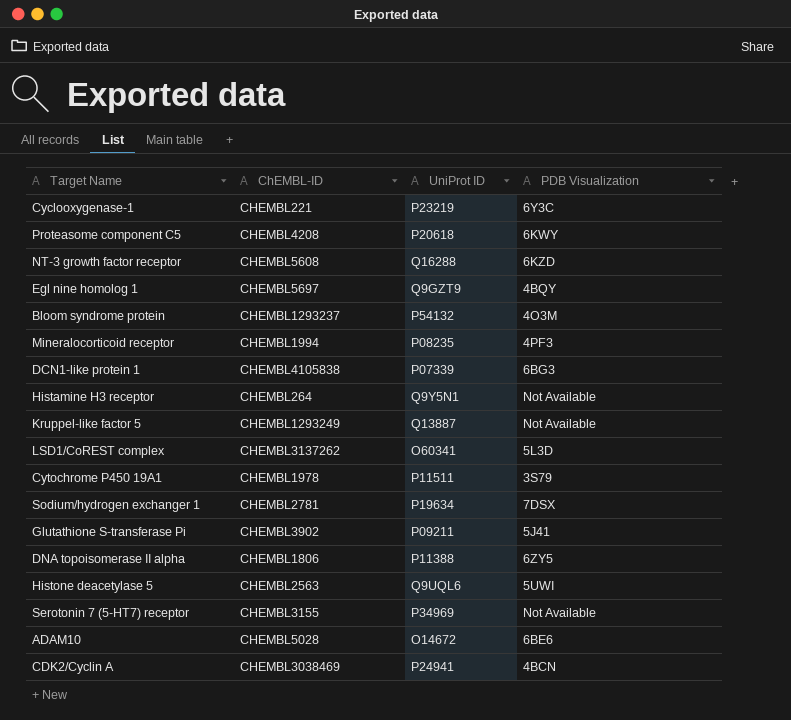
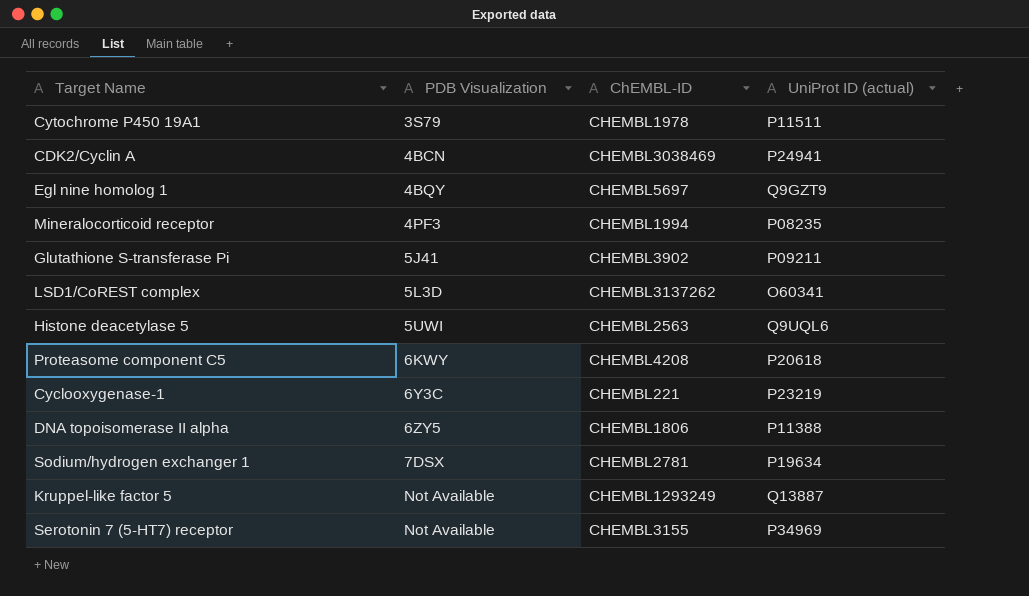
row order: none -> PDB Visualization ascending
column PDB Visualization | position: 4 -> 2
column name: UniProt ID -> UniProt ID (actual)
row NT-3 growth factor receptor: CHEMBL5608 | Q16288 | 6KZD -> none
row Bloom syndrome protein: CHEMBL1293237 | P54132 | 4O3M -> none
row DCN1-like protein 1: CHEMBL4105838 | P07339 | 6BG3 -> none
row Histamine H3 receptor: CHEMBL264 | Q9Y5N1 | Not Available -> none
row ADAM10: CHEMBL5028 | O14672 | 6BE6 -> none

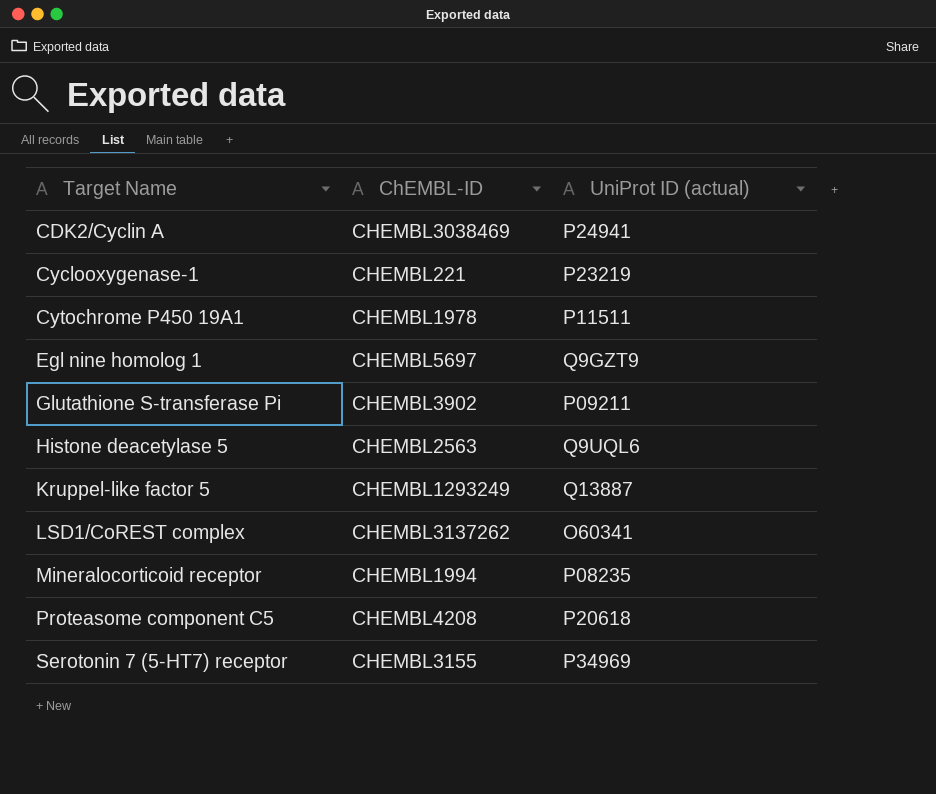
row order: PDB Visualization ascending -> Target Name ascending
column PDB Visualization | position: 2 -> none
row DNA topoisomerase II alpha: 6ZY5 | CHEMBL1806 | P11388 -> none
row Sodium/hydrogen exchanger 1: 7DSX | CHEMBL2781 | P19634 -> none

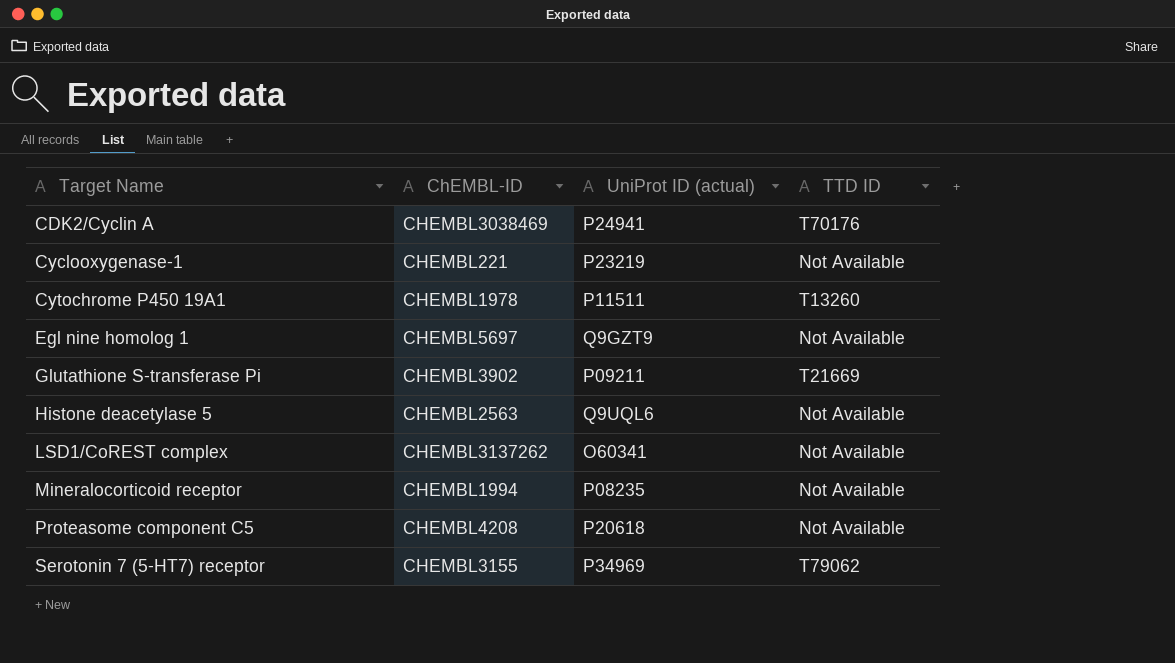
column TTD ID | position: none -> 4
row Kruppel-like factor 5: CHEMBL1293249 | Q13887 -> none

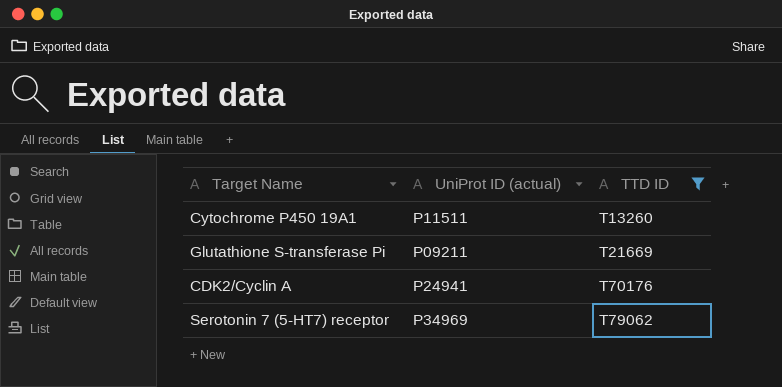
filter: none -> TTD ID != Not Available
row order: Target Name ascending -> TTD ID ascending
column ChEMBL-ID | position: 2 -> none

